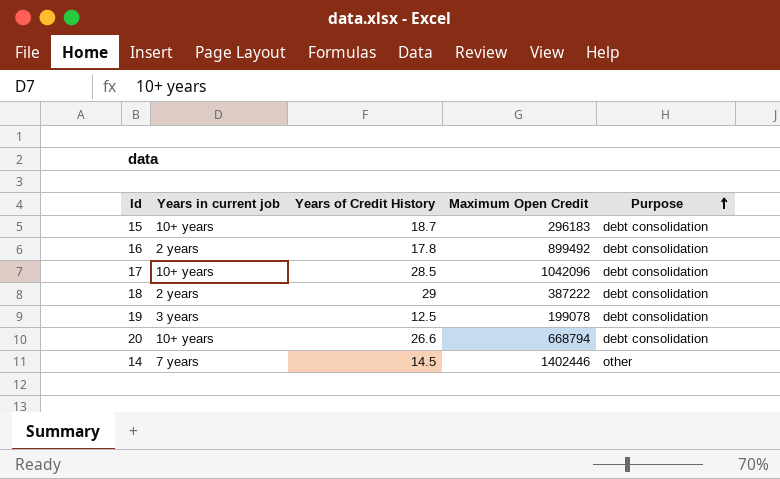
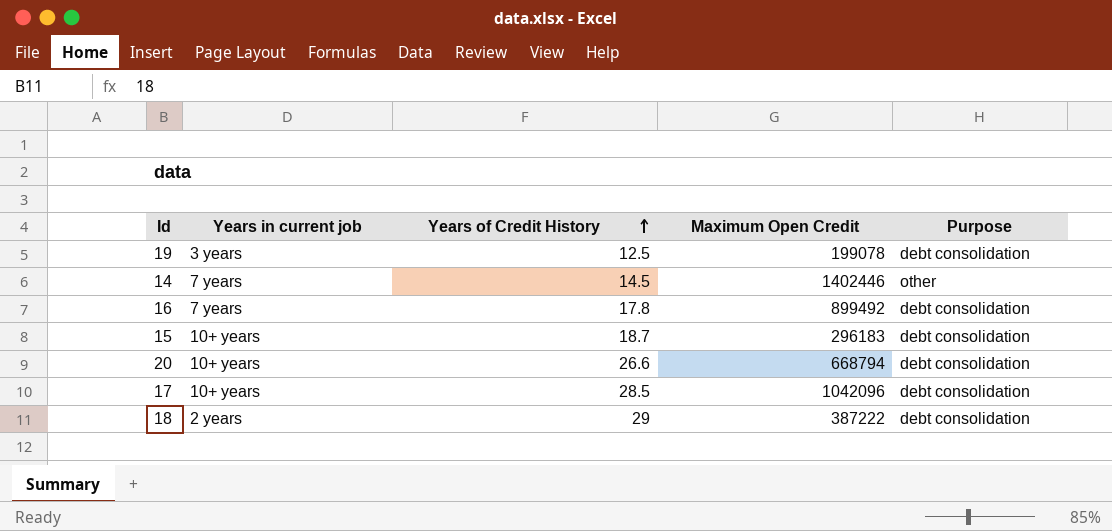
row order: Purpose ascending -> Years of Credit History ascending
16 | Years in current job: 2 years -> 7 years

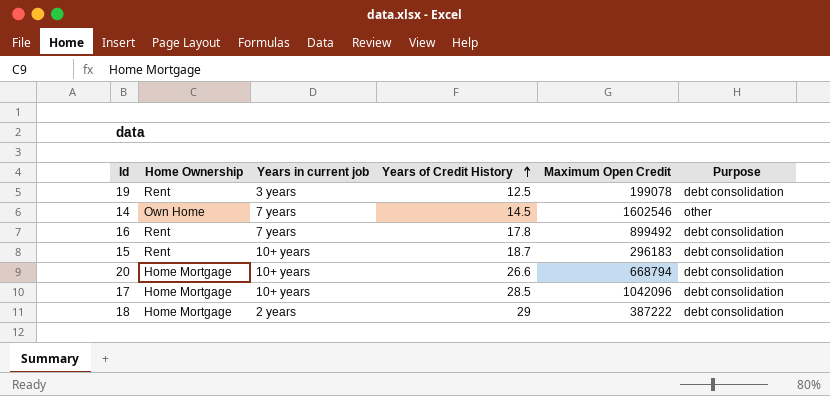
column Home Ownership | position: none -> 2
14 | Maximum Open Credit: 1402446 -> 1602546

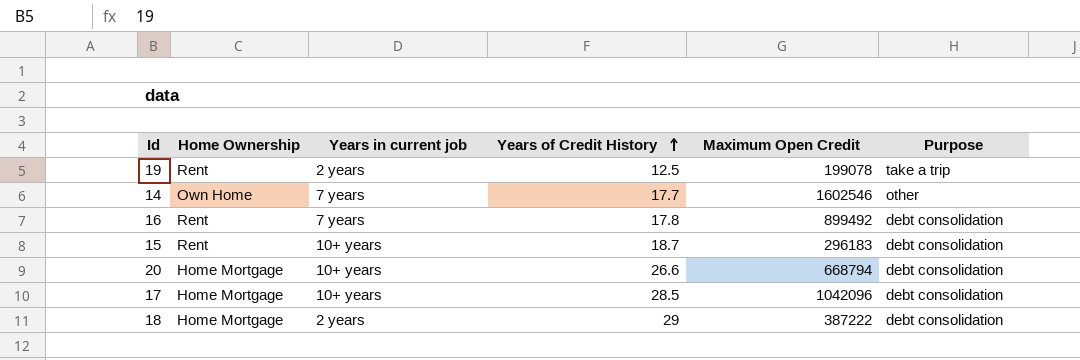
19 | Years in current job: 3 years -> 2 years
19 | Purpose: debt consolidation -> take a trip
14 | Years of Credit History: 14.5 -> 17.7

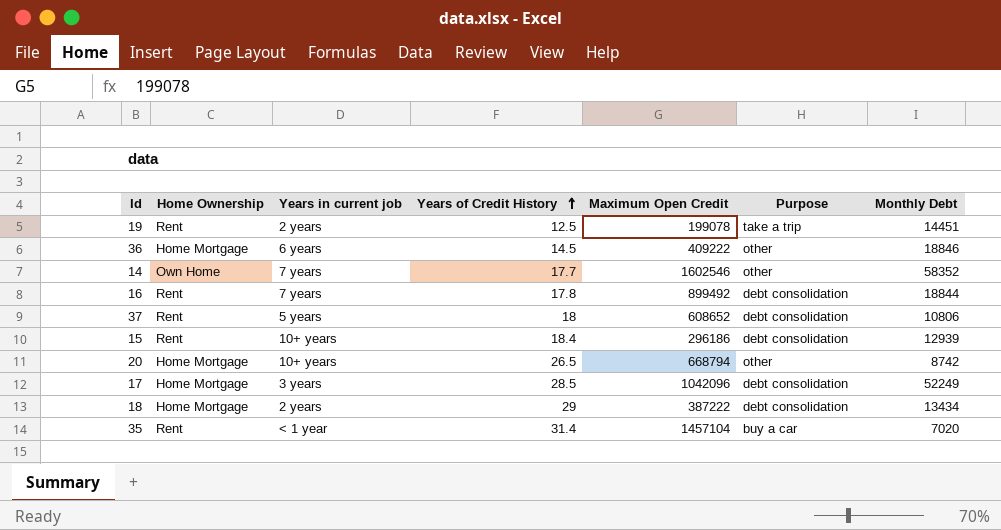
column Monthly Debt | position: none -> 7
row 36: none -> Home Mortgage | 6 years | 14.5 | 409222 | other | 18846
row 37: none -> Rent | 5 years | 18 | 608652 | debt consolidation | 10806
15 | Years of Credit History: 18.7 -> 18.4
15 | Maximum Open Credit: 296183 -> 296186
20 | Years of Credit History: 26.6 -> 26.5
20 | Purpose: debt consolidation -> other
17 | Years in current job: 10+ years -> 3 years
row 35: none -> Rent | < 1 year | 31.4 | 1457104 | buy a car | 7020

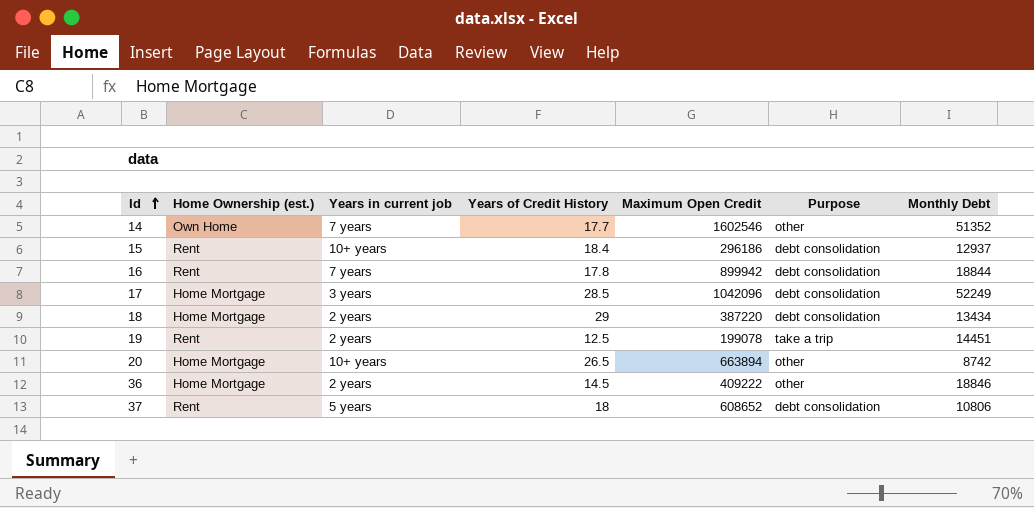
row order: Years of Credit History ascending -> Id ascending
column name: Home Ownership -> Home Ownership (est.)
row 35: Rent | < 1 year | 31.4 | 1457104 | buy a car | 7020 -> none
14 | Monthly Debt: 58352 -> 51352
15 | Monthly Debt: 12939 -> 12937
16 | Maximum Open Credit: 899492 -> 899942
18 | Maximum Open Credit: 387222 -> 387220
20 | Maximum Open Credit: 668794 -> 663894
36 | Years in current job: 6 years -> 2 years

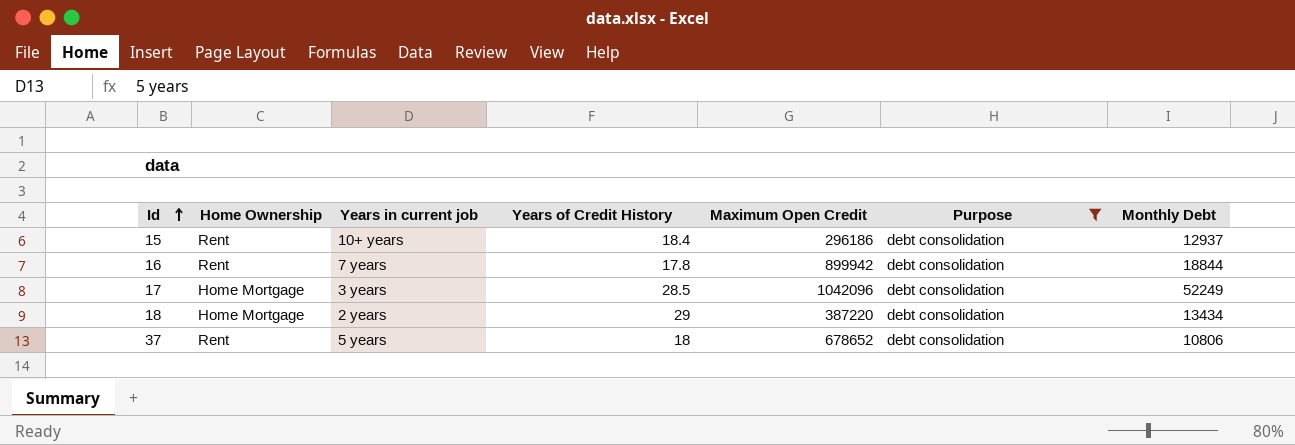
filter: none -> Purpose = debt consolidation
column name: Home Ownership (est.) -> Home Ownership
37 | Maximum Open Credit: 608652 -> 678652

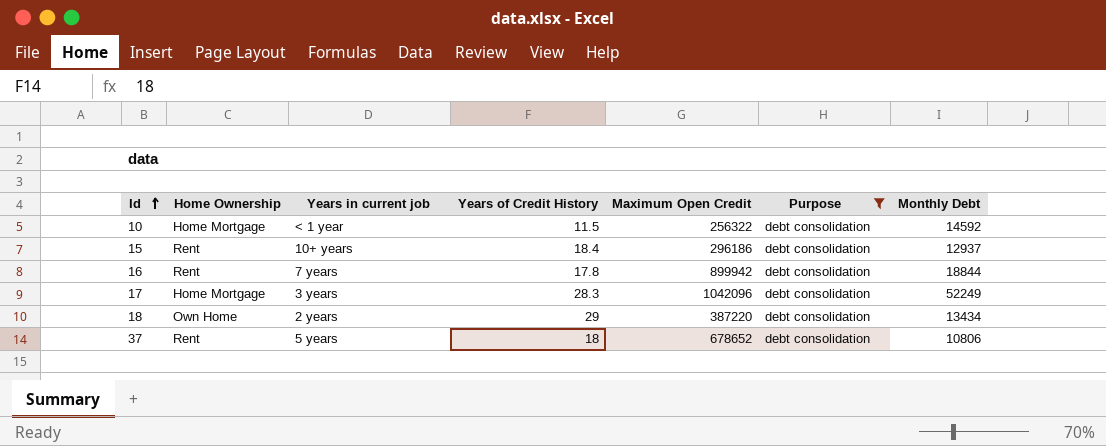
row 10: none -> Home Mortgage | < 1 year | 11.5 | 256322 | debt consolidation | 14592
17 | Years of Credit History: 28.5 -> 28.3
18 | Home Ownership: Home Mortgage -> Own Home

